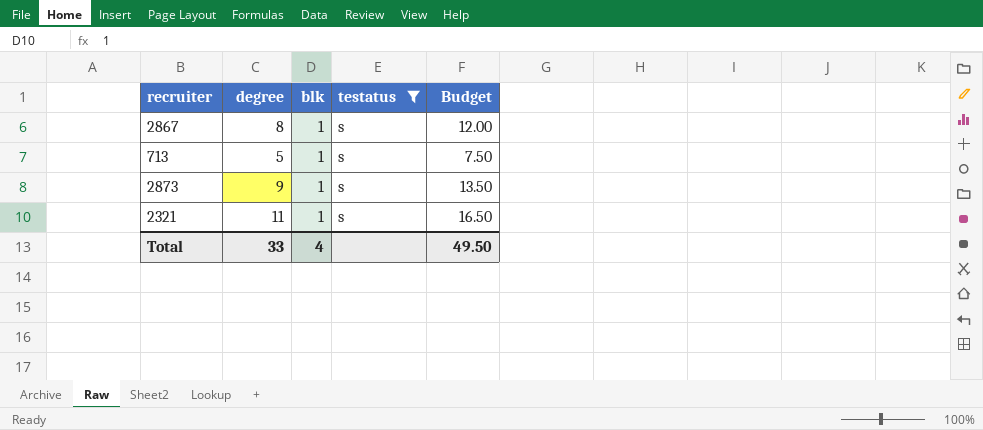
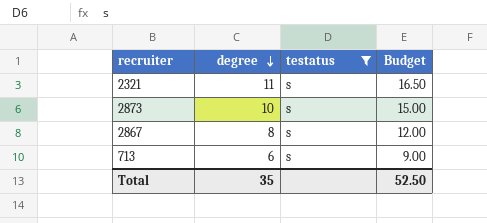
row order: none -> degree descending
column blk | position: 3 -> none
2873 | degree: 9 -> 10
2873 | Budget: 13.50 -> 15.00
713 | degree: 5 -> 6
713 | Budget: 7.50 -> 9.00
Total | degree: 33 -> 35
Total | Budget: 49.50 -> 52.50

